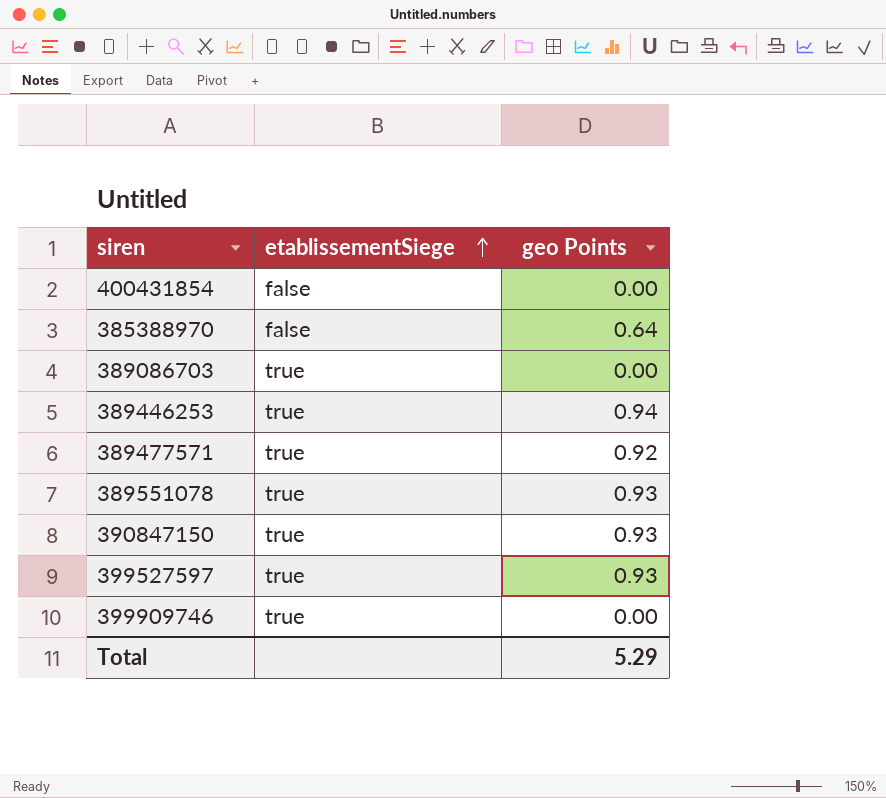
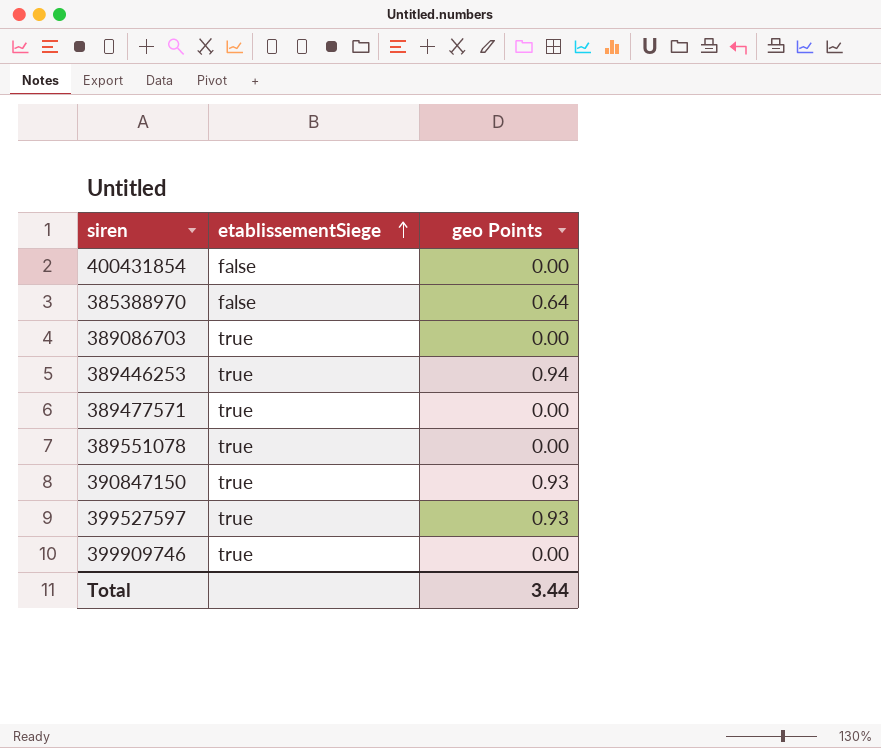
389477571 | geo Points: 0.92 -> 0.00
389551078 | geo Points: 0.93 -> 0.00
Total | geo Points: 5.29 -> 3.44

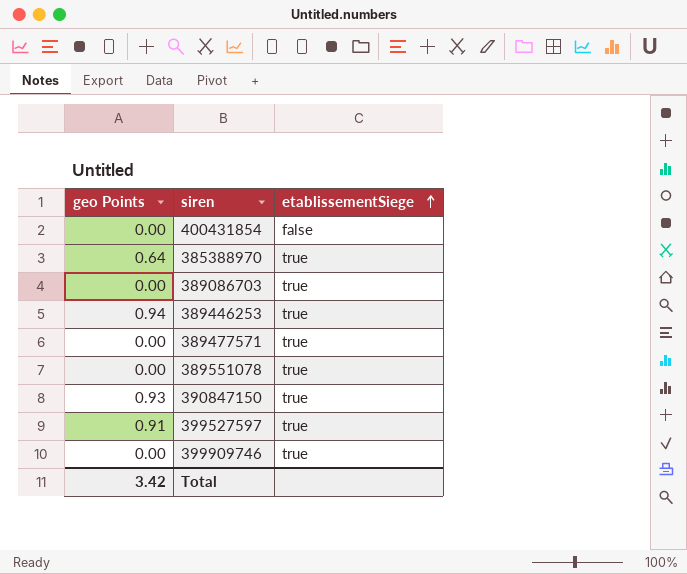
column geo Points | position: 3 -> 1
385388970 | etablissementSiege: false -> true
399527597 | geo Points: 0.93 -> 0.91
Total | geo Points: 3.44 -> 3.42

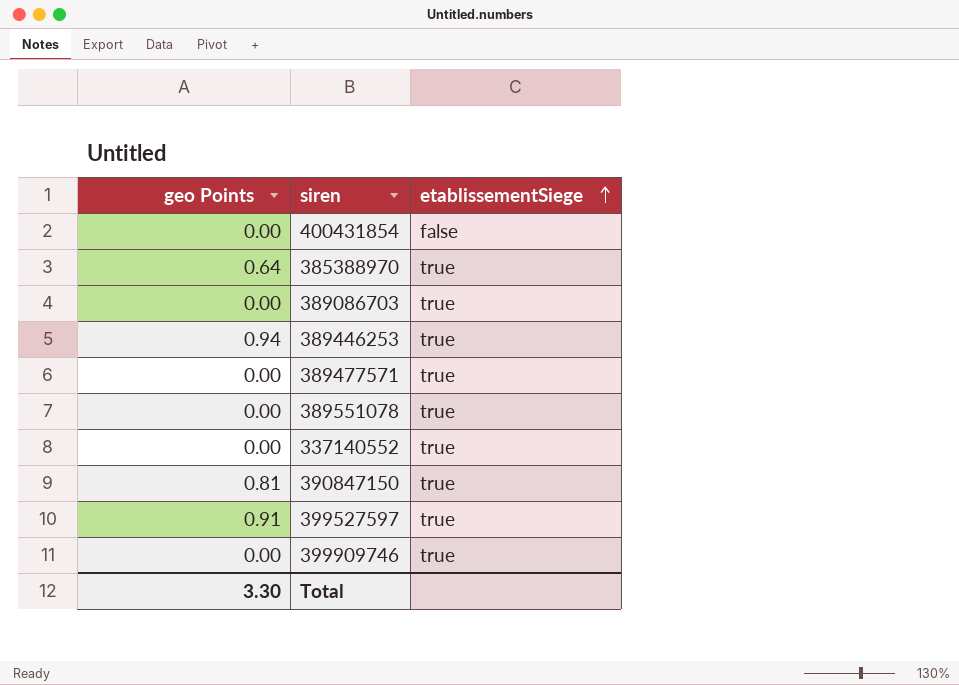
row 337140552: none -> 0.00 | true
390847150 | geo Points: 0.93 -> 0.81
Total | geo Points: 3.42 -> 3.30

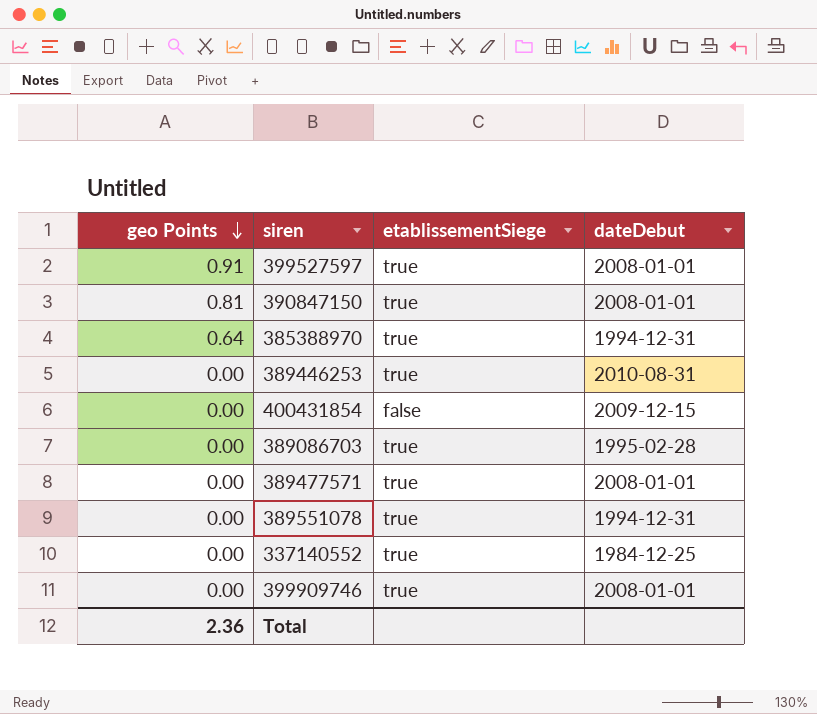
row order: etablissementSiege ascending -> geo Points descending
column dateDebut | position: none -> 4
389446253 | geo Points: 0.94 -> 0.00
Total | geo Points: 3.30 -> 2.36

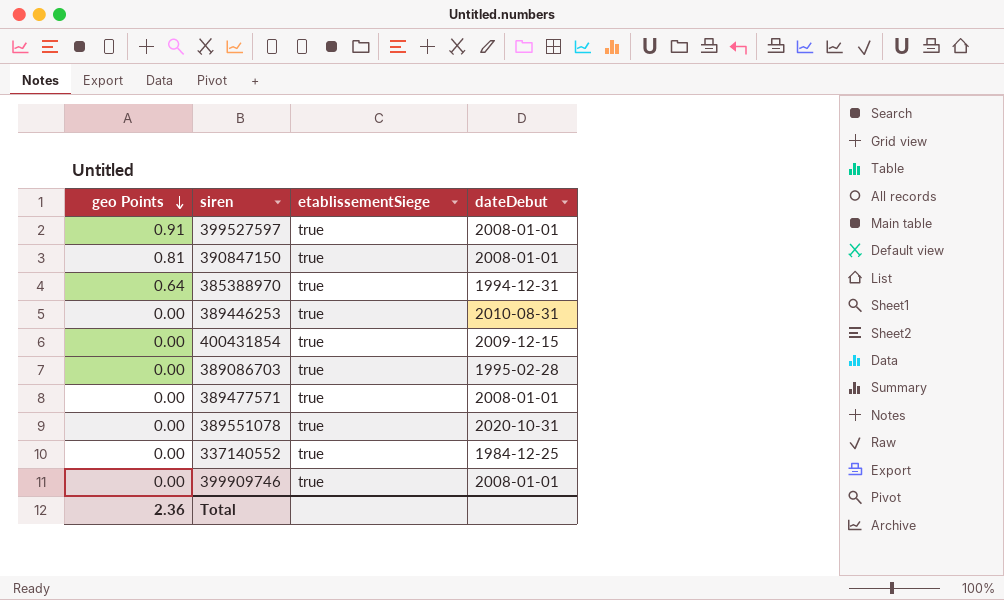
400431854 | etablissementSiege: false -> true
389551078 | dateDebut: 1994-12-31 -> 2020-10-31

